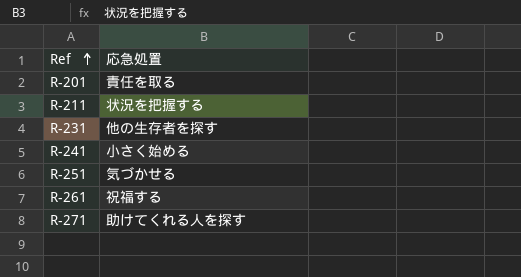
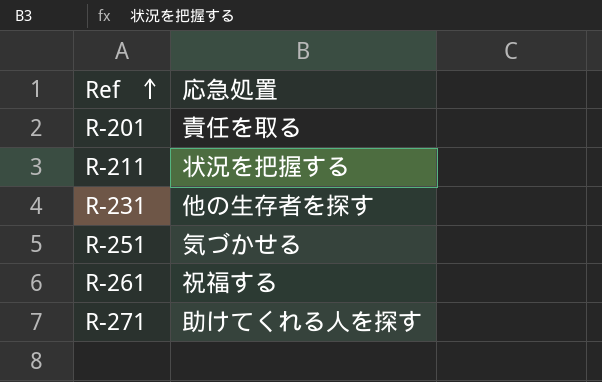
row R-241: 小さく始める -> none

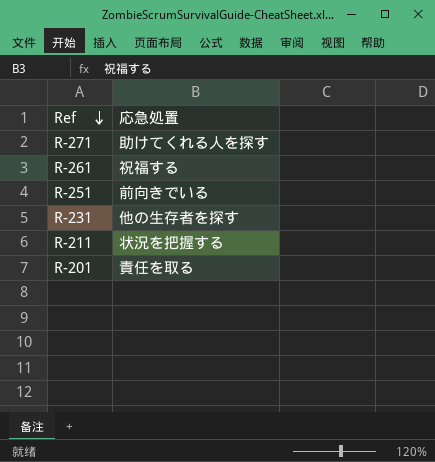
row order: Ref ascending -> Ref descending
R-251 | 応急処置: 気づかせる -> 前向きでいる

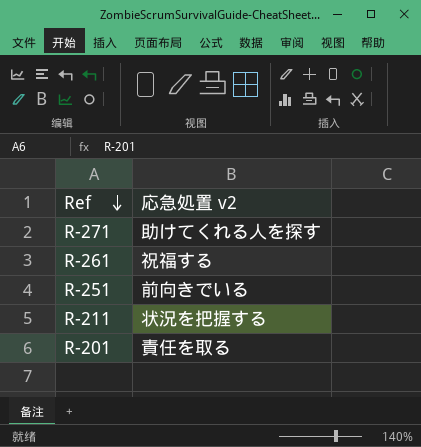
column name: 応急処置 -> 応急処置 v2
row R-231: 他の生存者を探す -> none

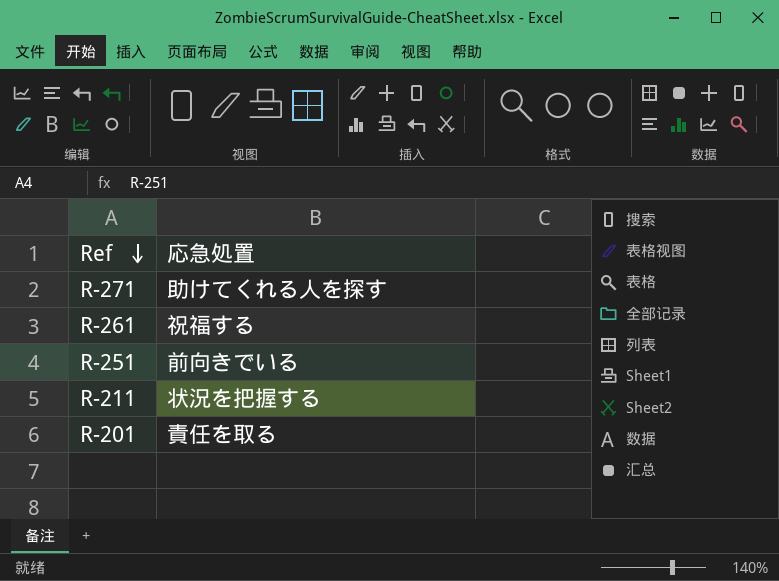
column name: 応急処置 v2 -> 応急処置

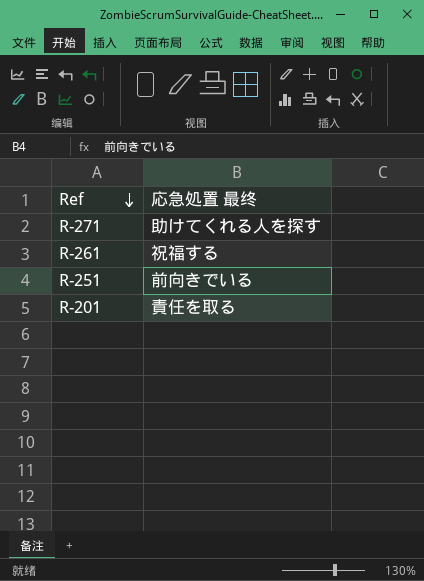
column name: 応急処置 -> 応急処置 最终
row R-211: 状況を把握する -> none

